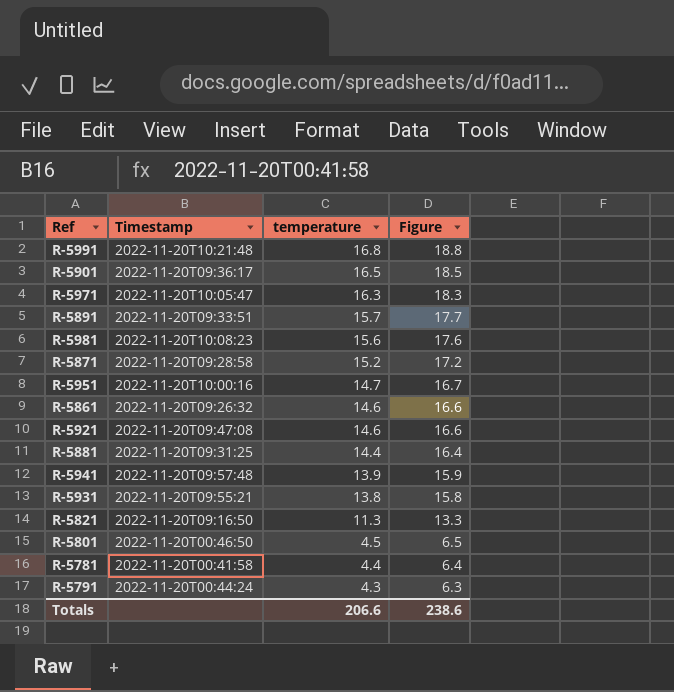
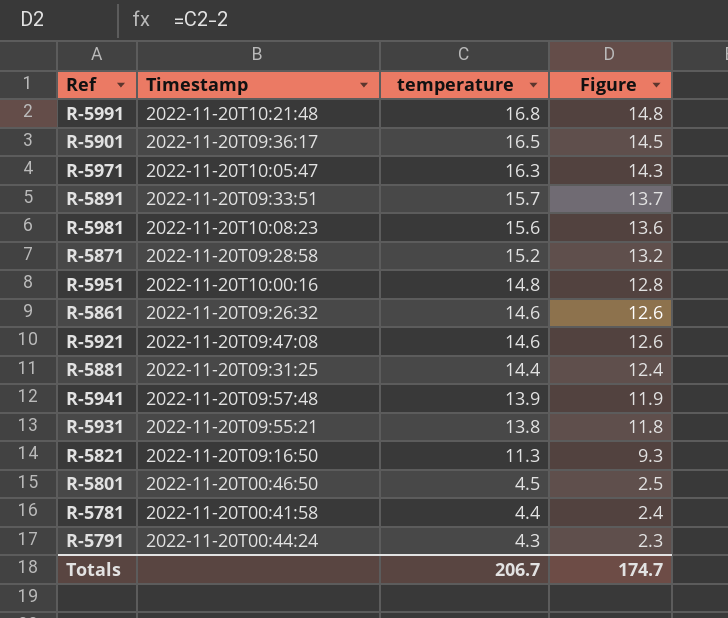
column Figure | formula: [temperature] + 2 -> [temperature] - 2
R-5951 | temperature: 14.7 -> 14.8
Totals | temperature: 206.6 -> 206.7
Totals | Figure: 238.6 -> 174.7

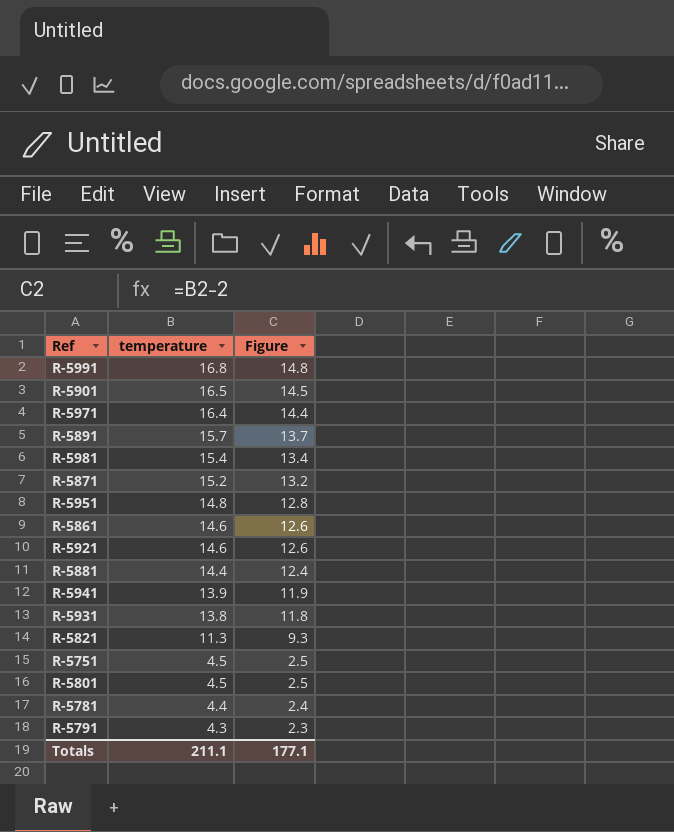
column Timestamp | position: 2 -> none
R-5971 | temperature: 16.3 -> 16.4
R-5971 | Figure: 14.3 -> 14.4
R-5981 | temperature: 15.6 -> 15.4
R-5981 | Figure: 13.6 -> 13.4
row R-5751: none -> 4.5 | 2.5
Totals | temperature: 206.7 -> 211.1
Totals | Figure: 174.7 -> 177.1

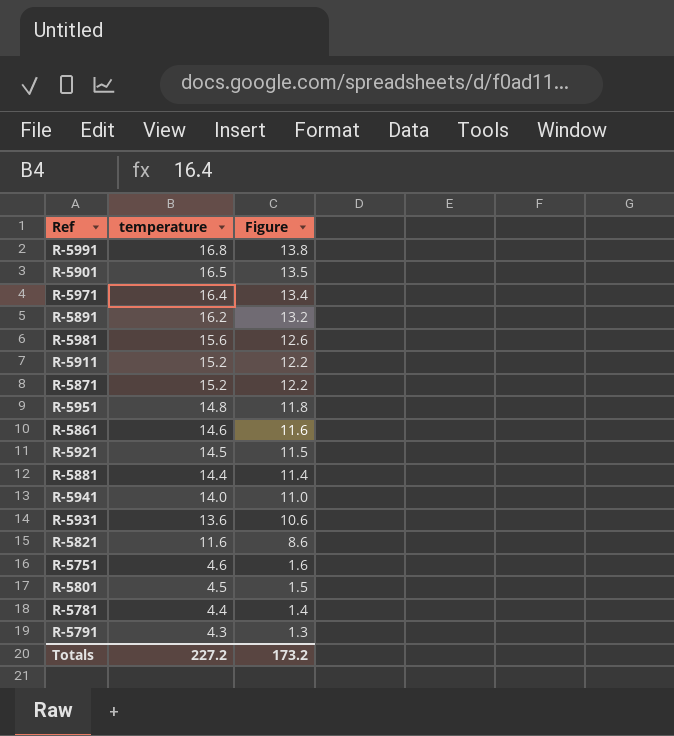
column Figure | formula: [temperature] - 2 -> [temperature] - 3
R-5891 | temperature: 15.7 -> 16.2
R-5981 | temperature: 15.4 -> 15.6
row R-5911: none -> 15.2 | 12.2
R-5921 | temperature: 14.6 -> 14.5
R-5941 | temperature: 13.9 -> 14.0
R-5931 | temperature: 13.8 -> 13.6
R-5821 | temperature: 11.3 -> 11.6
R-5751 | temperature: 4.5 -> 4.6
Totals | temperature: 211.1 -> 227.2
Totals | Figure: 177.1 -> 173.2

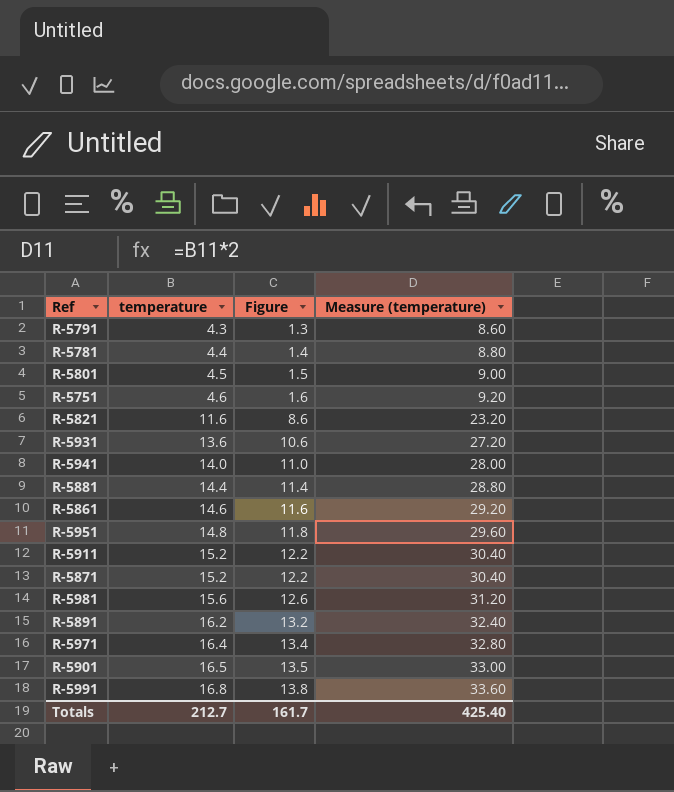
row order: temperature descending -> temperature ascending
column Measure (temperature) | formula: none -> [temperature] * 2
row R-5921: 14.5 | 11.5 -> none
Totals | temperature: 227.2 -> 212.7
Totals | Figure: 173.2 -> 161.7

